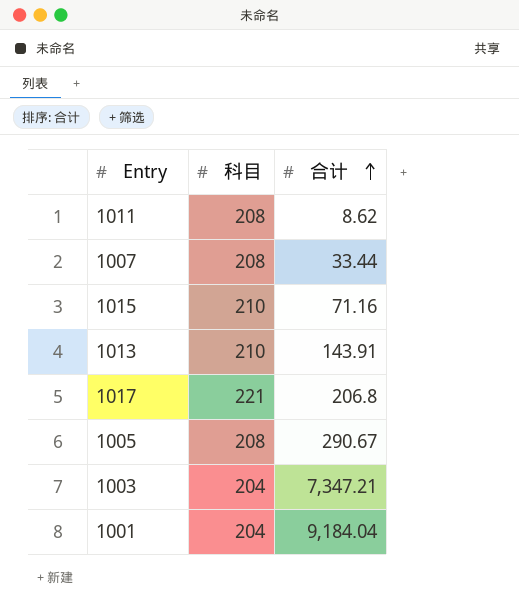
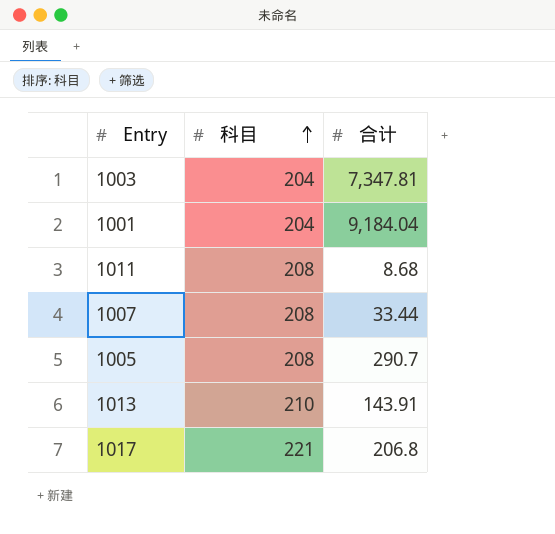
row order: 合计 ascending -> 科目 ascending
row 1015: 210 | 71.16 -> none
1003 | 合计: 7,347.21 -> 7,347.81
1011 | 合计: 8.62 -> 8.68
1005 | 合计: 290.67 -> 290.7

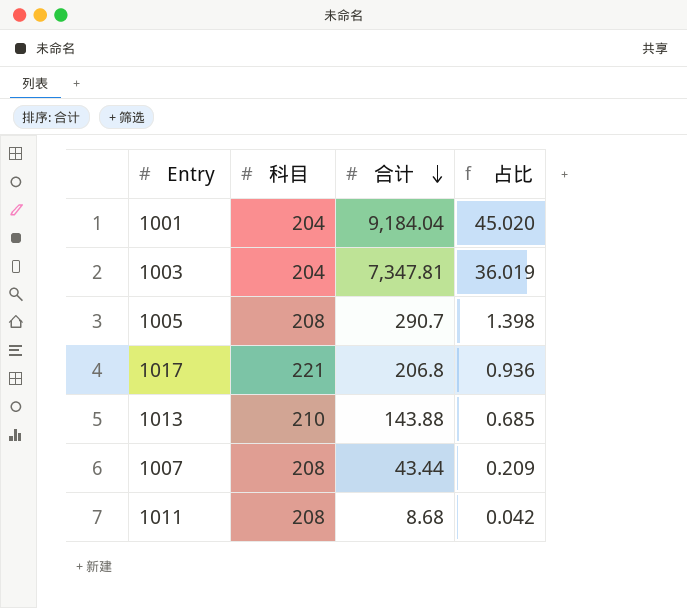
row order: 科目 ascending -> 合计 descending
column 占比 | formula: none -> [合计] / [科目]
1013 | 合计: 143.91 -> 143.88
1007 | 合计: 33.44 -> 43.44

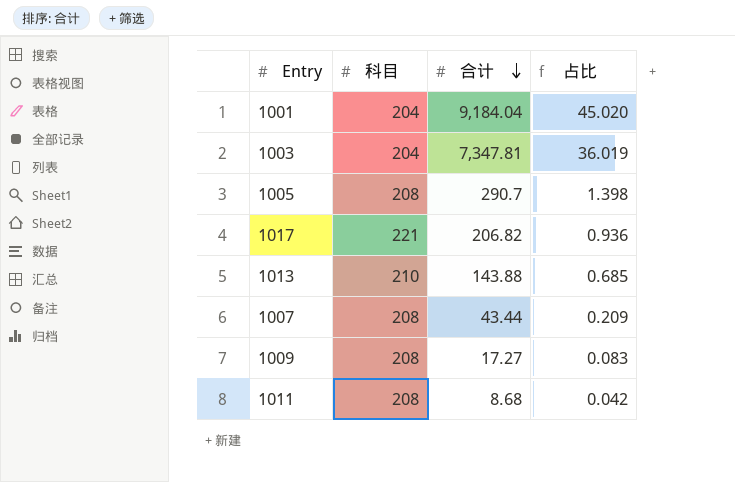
1017 | 合计: 206.8 -> 206.82
row 1009: none -> 208 | 17.27 | 0.083

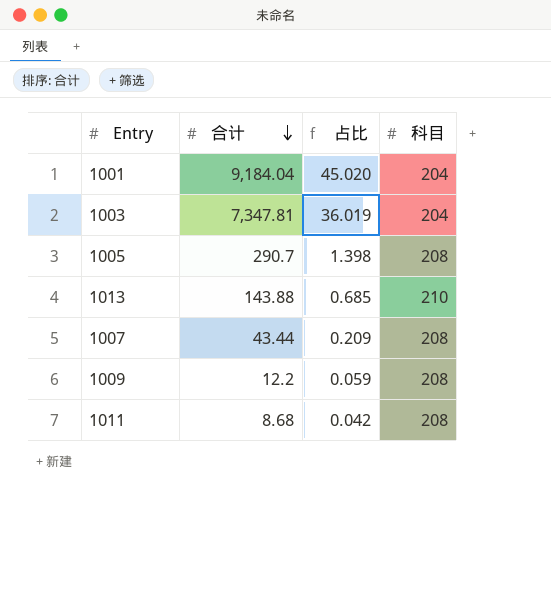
column 科目 | position: 2 -> 4
row 1017: 221 | 206.82 | 0.936 -> none
1009 | 合计: 17.27 -> 12.2
1009 | 占比: 0.083 -> 0.059

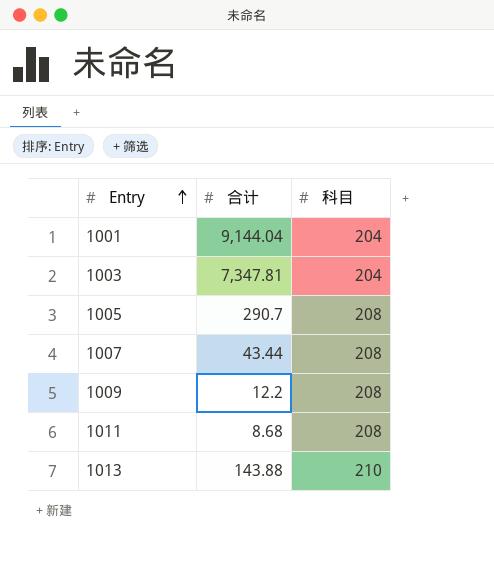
row order: 合计 descending -> Entry ascending
column 占比 | formula: [合计] / [科目] -> none
1001 | 合计: 9,184.04 -> 9,144.04

